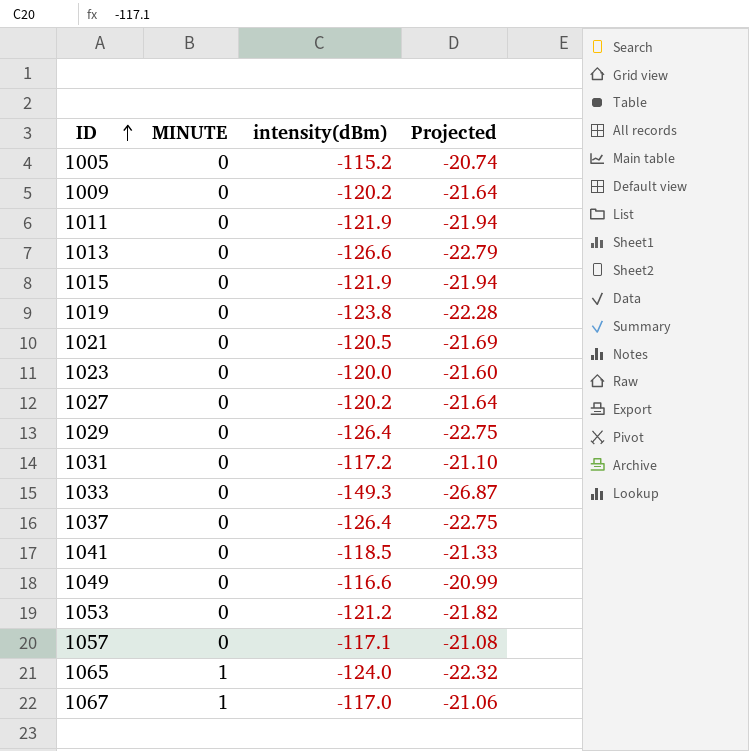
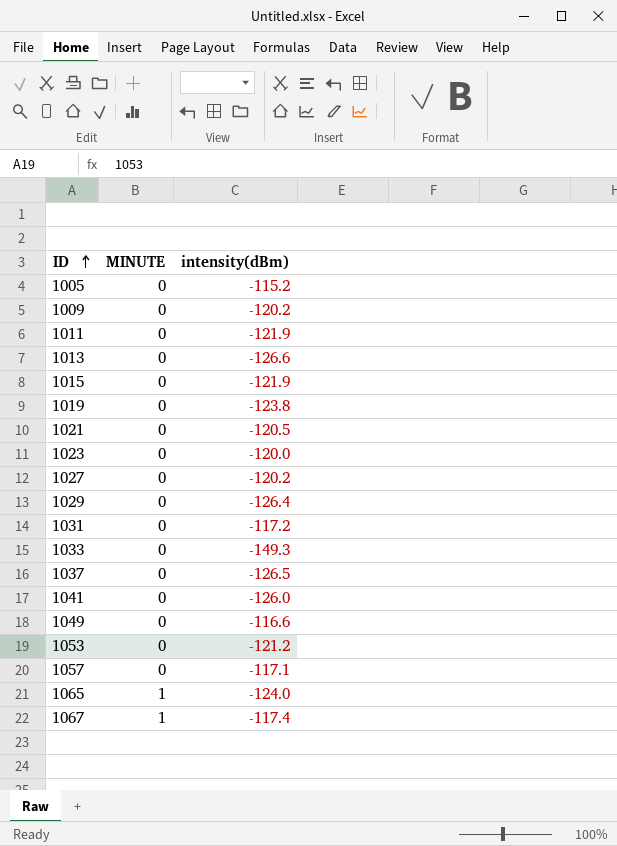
column Projected | formula: [intensity(dBm)] * 0.18 -> none
1037 | intensity(dBm): -126.4 -> -126.5
1041 | intensity(dBm): -118.5 -> -126.0
1067 | intensity(dBm): -117.0 -> -117.4

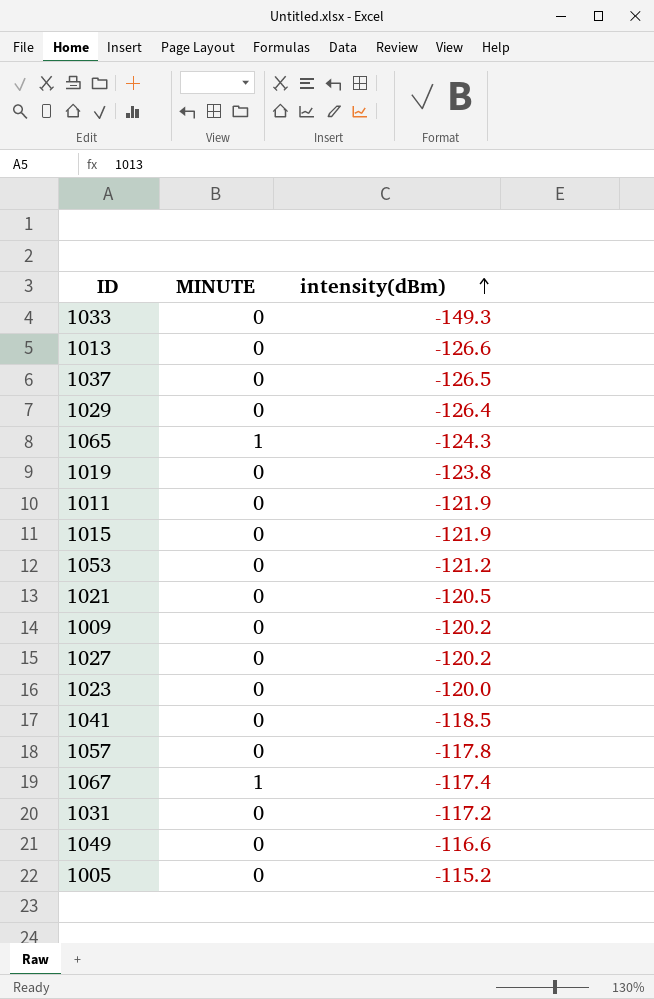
row order: ID ascending -> intensity(dBm) ascending
1065 | intensity(dBm): -124.0 -> -124.3
1041 | intensity(dBm): -126.0 -> -118.5
1057 | intensity(dBm): -117.1 -> -117.8

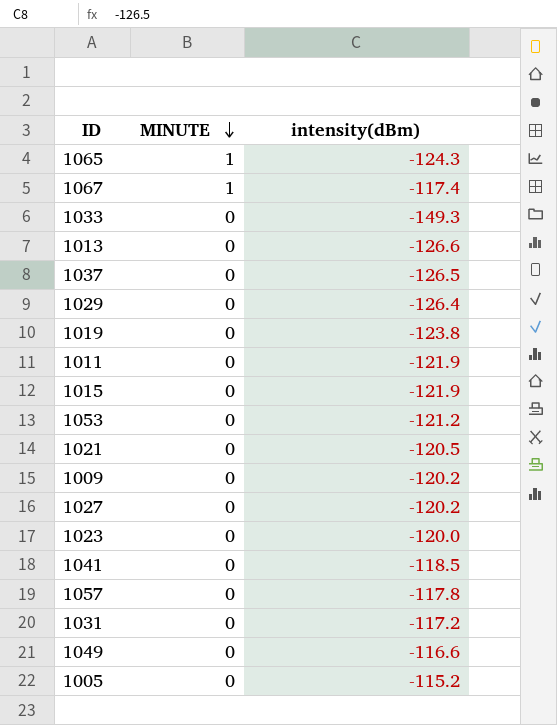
row order: intensity(dBm) ascending -> MINUTE descending

